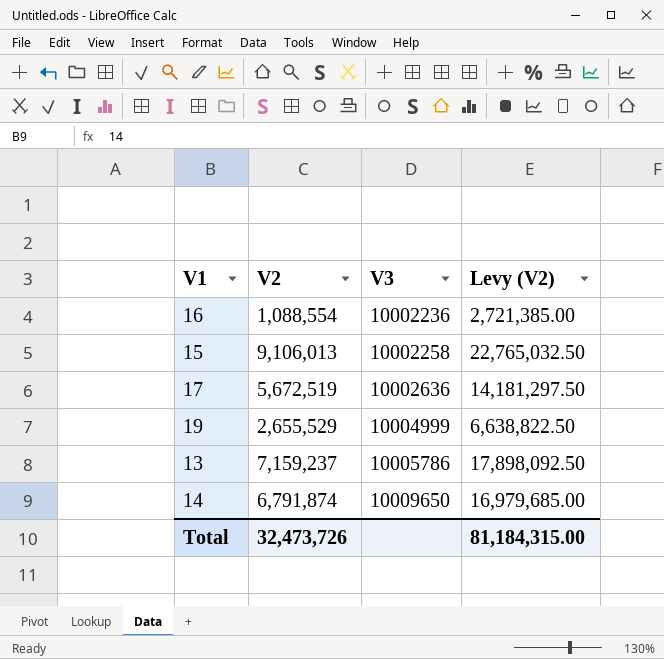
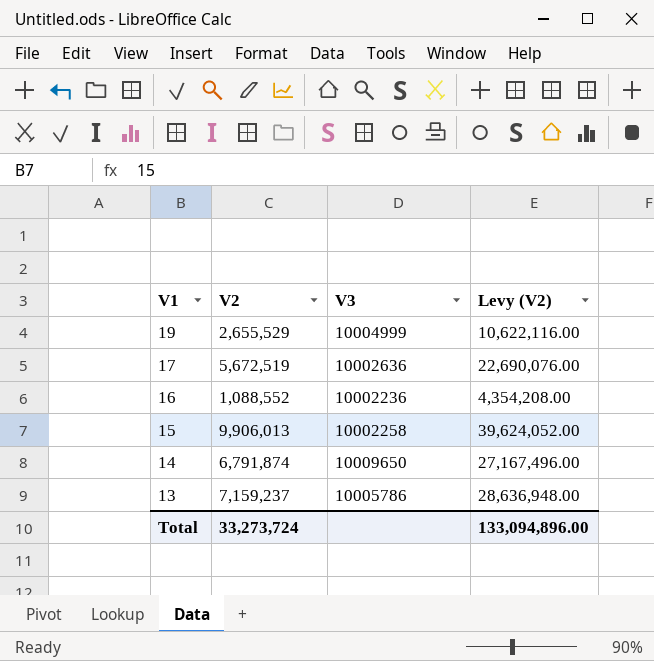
row order: V3 ascending -> V1 descending
column Levy (V2) | formula: [V2] * 2.5 -> [V2] * 4
16 | V2: 1,088,554 -> 1,088,552
15 | V2: 9,106,013 -> 9,906,013
Total | V2: 32,473,726 -> 33,273,724
Total | Levy (V2): 81,184,315.00 -> 133,094,896.00

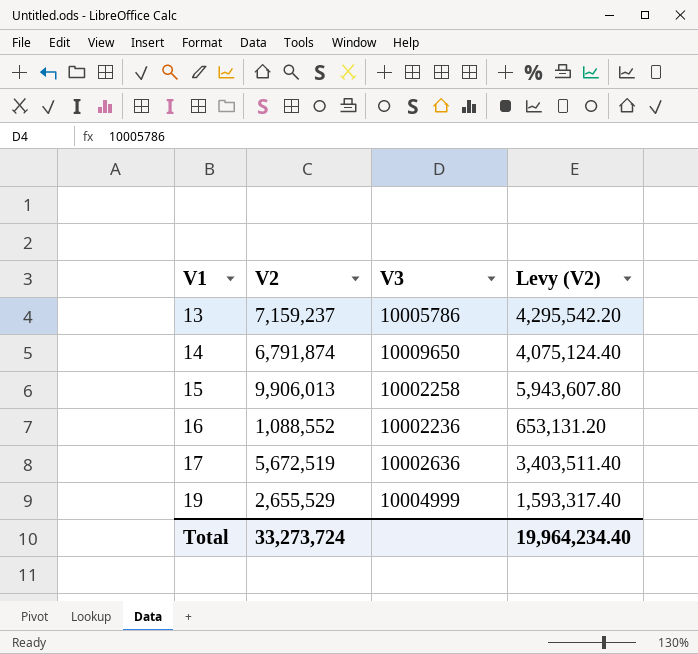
row order: V1 descending -> V1 ascending
column Levy (V2) | formula: [V2] * 4 -> [V2] * 0.6
Total | Levy (V2): 133,094,896.00 -> 19,964,234.40

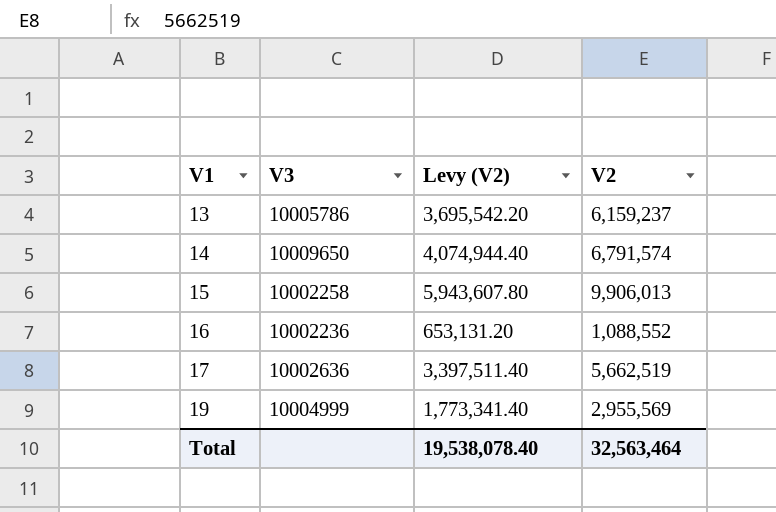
column V2 | position: 2 -> 4
13 | Levy (V2): 4,295,542.20 -> 3,695,542.20
13 | V2: 7,159,237 -> 6,159,237
14 | Levy (V2): 4,075,124.40 -> 4,074,944.40
14 | V2: 6,791,874 -> 6,791,574
17 | Levy (V2): 3,403,511.40 -> 3,397,511.40
17 | V2: 5,672,519 -> 5,662,519
19 | Levy (V2): 1,593,317.40 -> 1,773,341.40
19 | V2: 2,655,529 -> 2,955,569
Total | Levy (V2): 19,964,234.40 -> 19,538,078.40
Total | V2: 33,273,724 -> 32,563,464

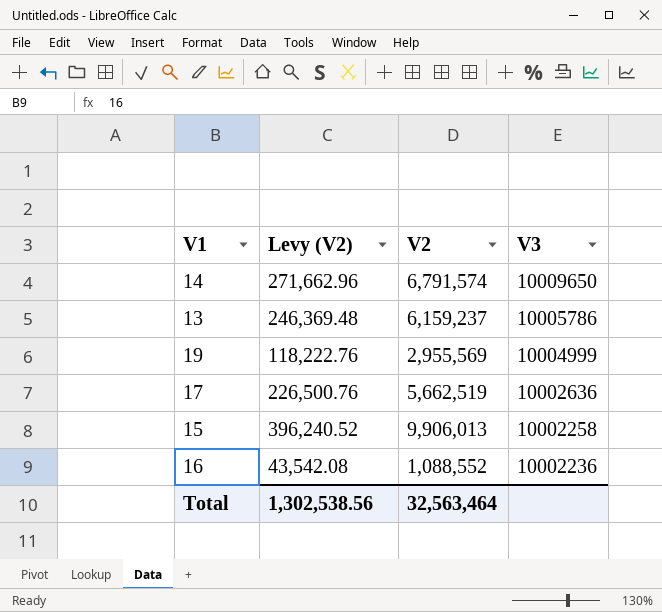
row order: V1 ascending -> V3 descending
column Levy (V2) | formula: [V2] * 0.6 -> [V2] * 0.04
column V3 | position: 2 -> 4
Total | Levy (V2): 19,538,078.40 -> 1,302,538.56

